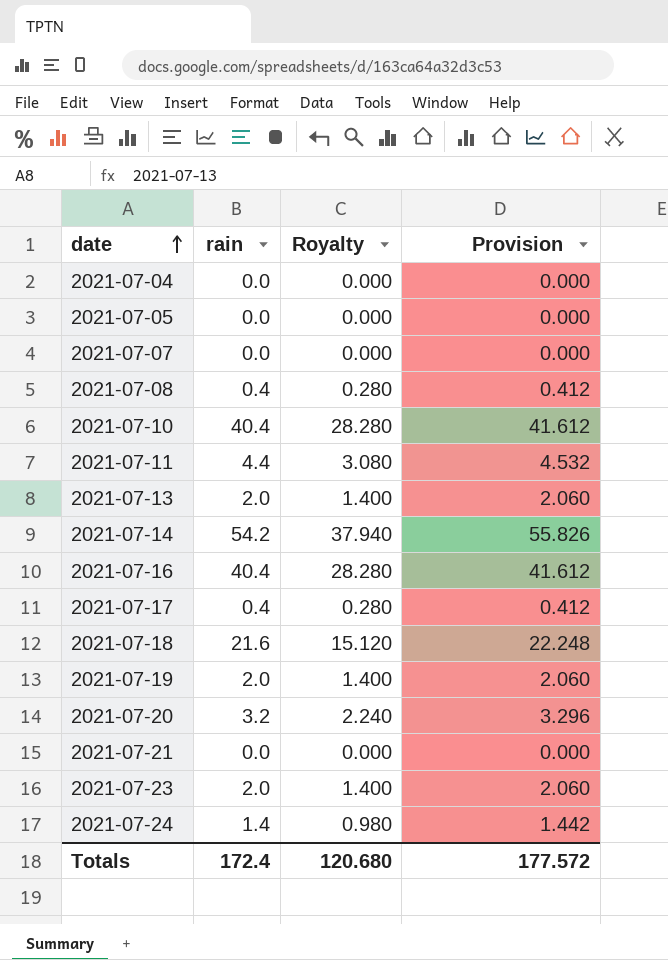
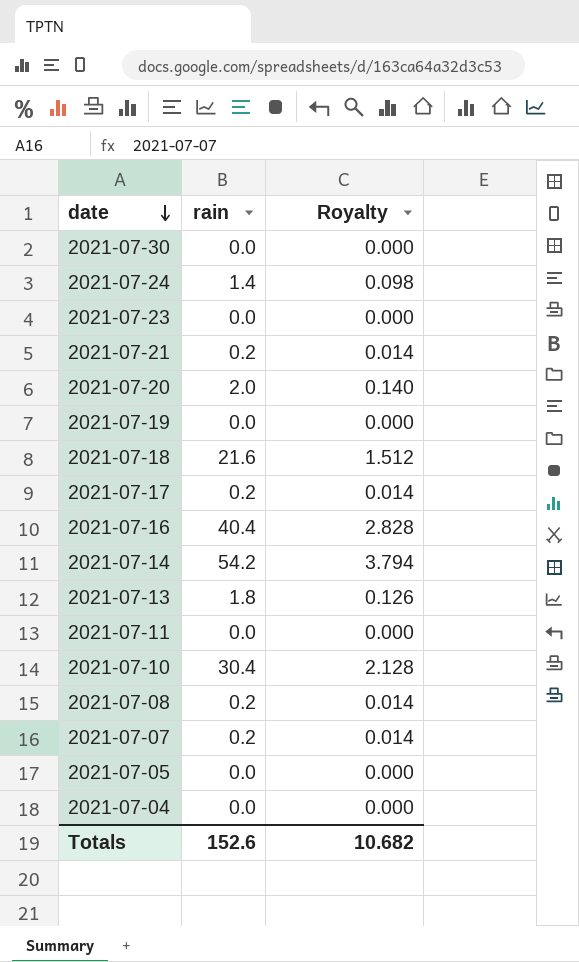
row order: date ascending -> date descending
column Provision | formula: [rain] * 1.03 -> none
column Royalty | formula: [rain] * 0.7 -> [rain] * 0.07
row 2021-07-30: none -> 0.0 | 0.000
2021-07-23 | rain: 2.0 -> 0.0
2021-07-21 | rain: 0.0 -> 0.2
2021-07-20 | rain: 3.2 -> 2.0
2021-07-19 | rain: 2.0 -> 0.0
2021-07-17 | rain: 0.4 -> 0.2
2021-07-13 | rain: 2.0 -> 1.8
2021-07-11 | rain: 4.4 -> 0.0
2021-07-10 | rain: 40.4 -> 30.4
2021-07-08 | rain: 0.4 -> 0.2
2021-07-07 | rain: 0.0 -> 0.2
Totals | rain: 172.4 -> 152.6
Totals | Royalty: 120.680 -> 10.682

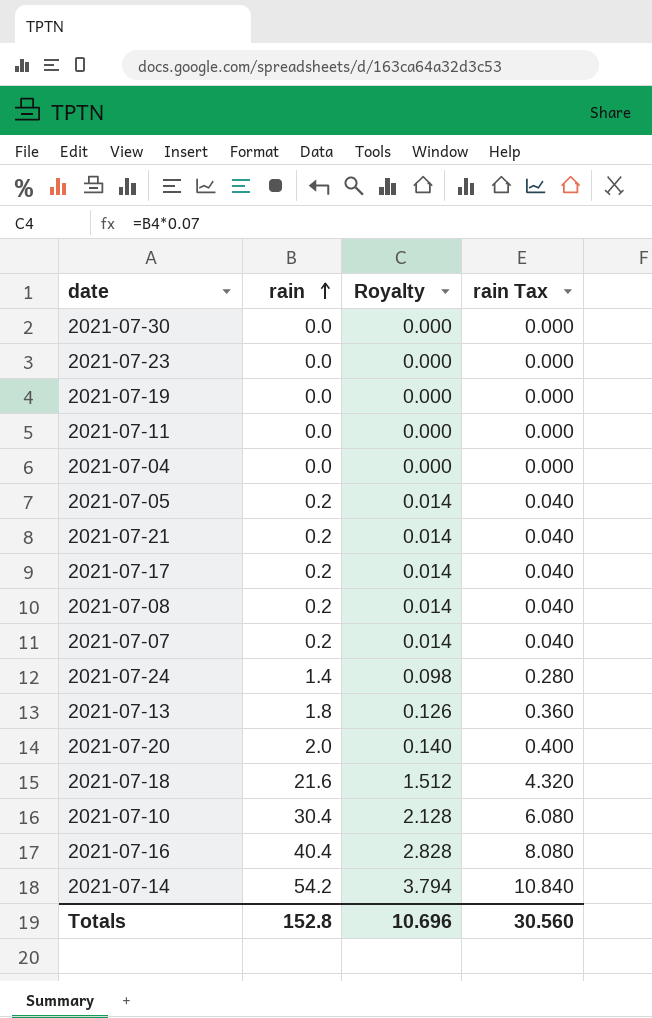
row order: date descending -> rain ascending
column rain Tax | formula: none -> [rain] * 0.2
2021-07-05 | rain: 0.0 -> 0.2
2021-07-05 | Royalty: 0.000 -> 0.014
Totals | rain: 152.6 -> 152.8
Totals | Royalty: 10.682 -> 10.696

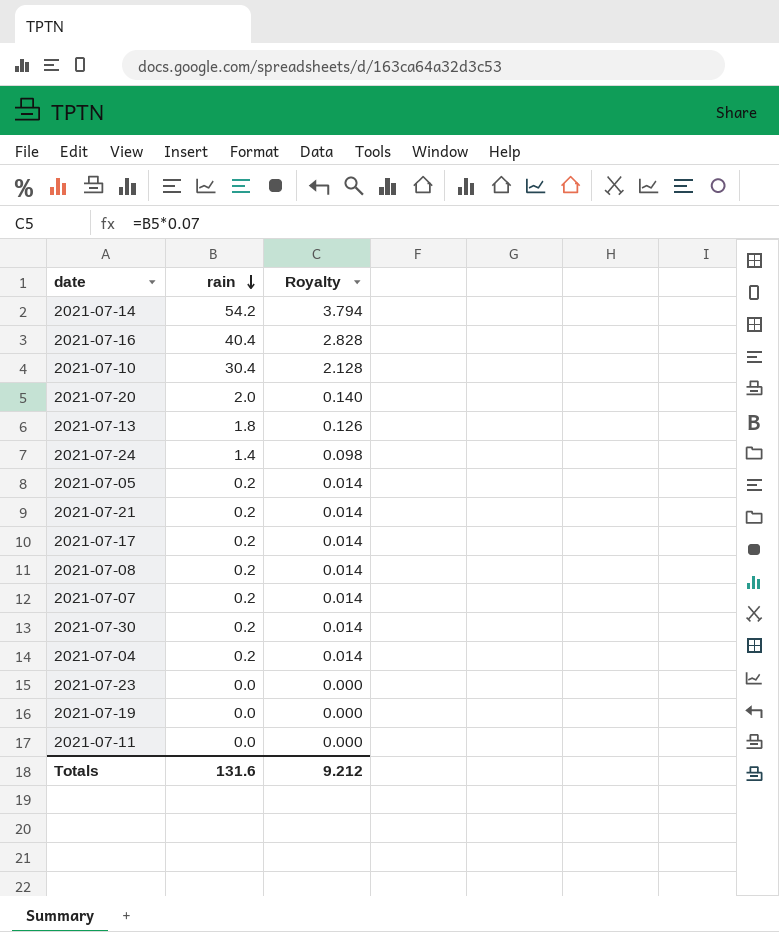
row order: rain ascending -> rain descending
column rain Tax | formula: [rain] * 0.2 -> none
row 2021-07-18: 21.6 | 1.512 | 4.320 -> none
2021-07-30 | rain: 0.0 -> 0.2
2021-07-30 | Royalty: 0.000 -> 0.014
2021-07-04 | rain: 0.0 -> 0.2
2021-07-04 | Royalty: 0.000 -> 0.014
Totals | rain: 152.8 -> 131.6
Totals | Royalty: 10.696 -> 9.212

